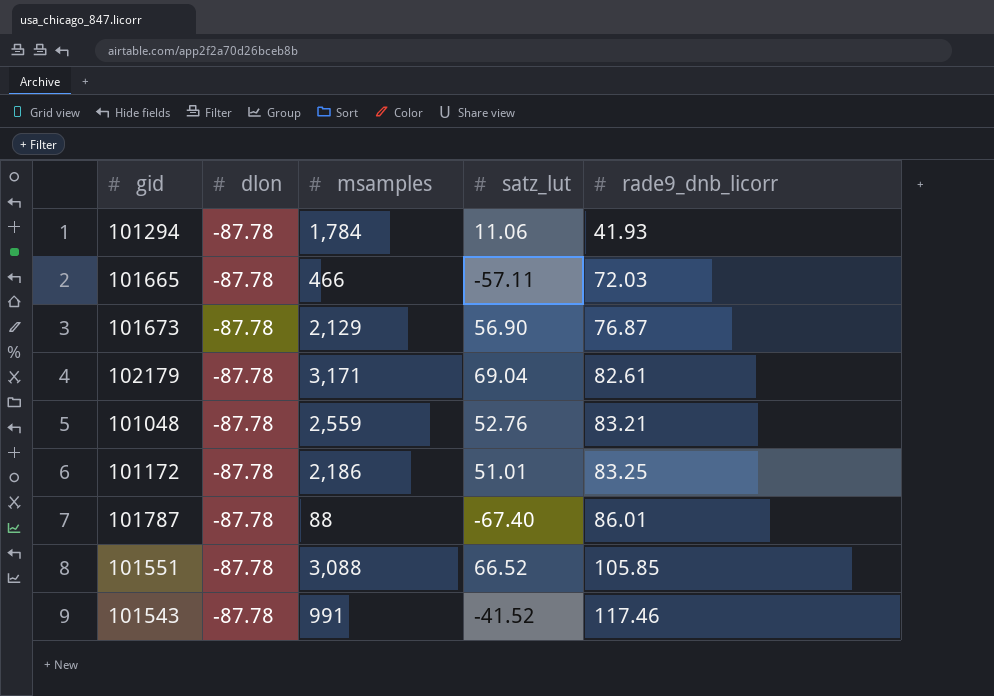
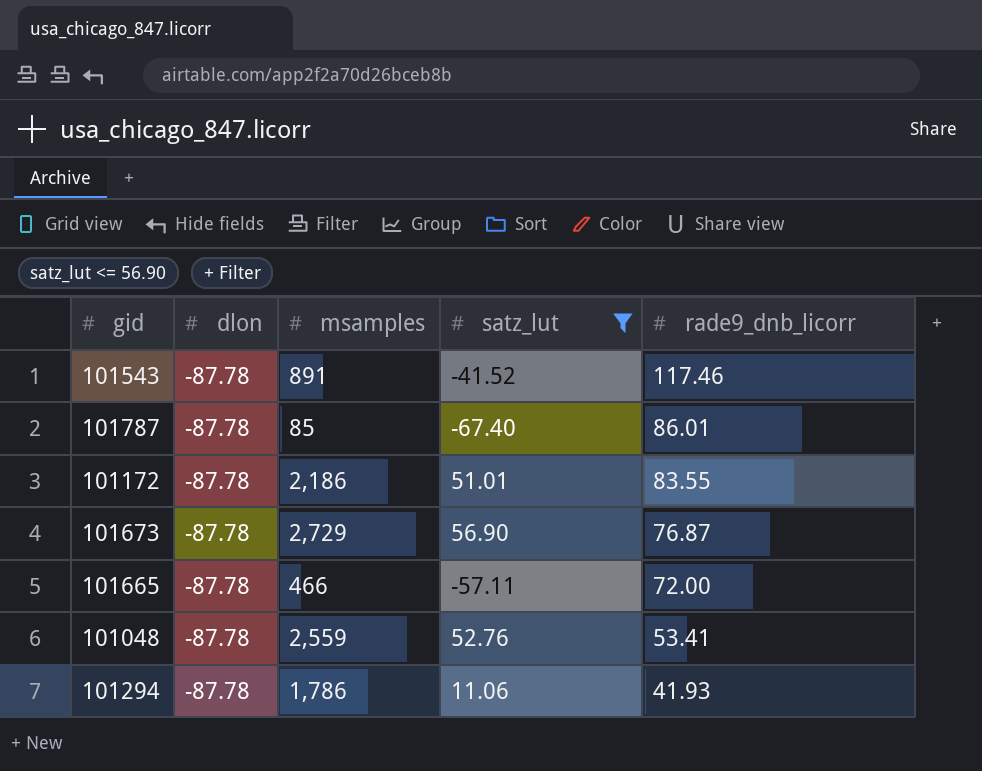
filter: none -> satz_lut <= 56.90
row order: rade9_dnb_licorr ascending -> rade9_dnb_licorr descending
101543 | msamples: 991 -> 891
101787 | msamples: 88 -> 85
101172 | rade9_dnb_licorr: 83.25 -> 83.55
101673 | msamples: 2,129 -> 2,729
101665 | rade9_dnb_licorr: 72.03 -> 72.00
101048 | rade9_dnb_licorr: 83.21 -> 53.41
101294 | msamples: 1,784 -> 1,786

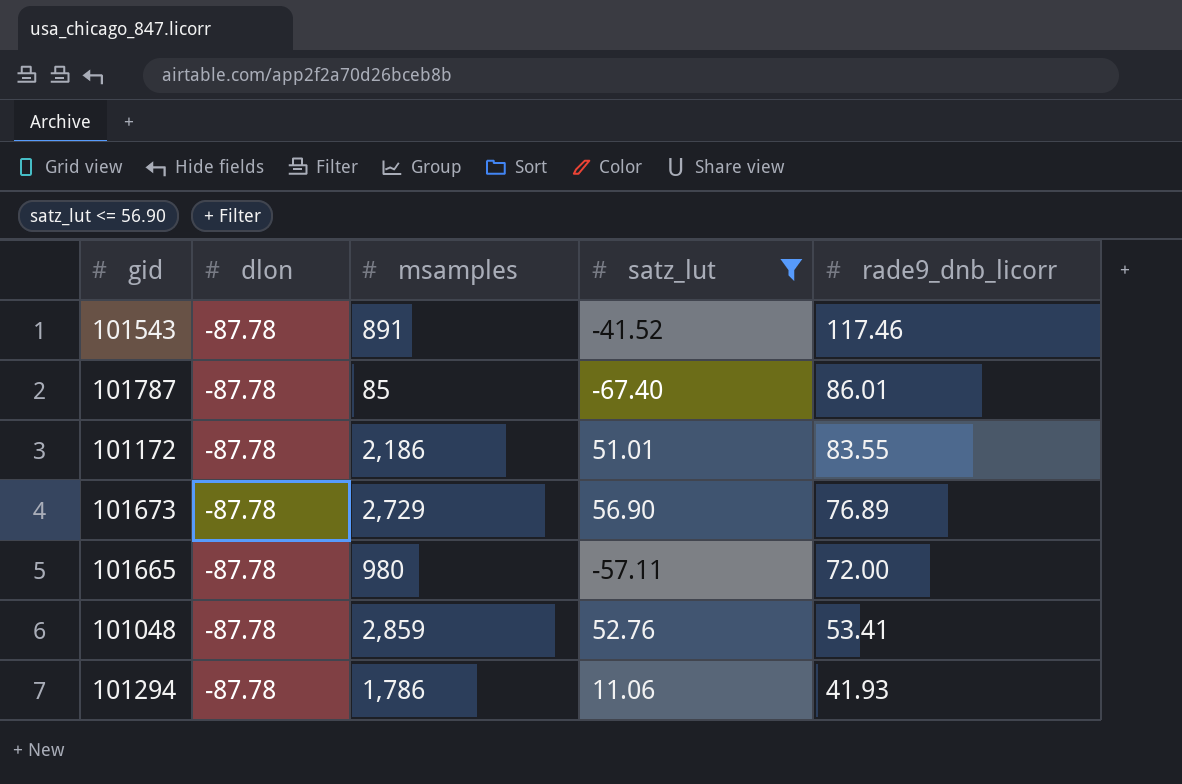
101673 | rade9_dnb_licorr: 76.87 -> 76.89
101665 | msamples: 466 -> 980
101048 | msamples: 2,559 -> 2,859

